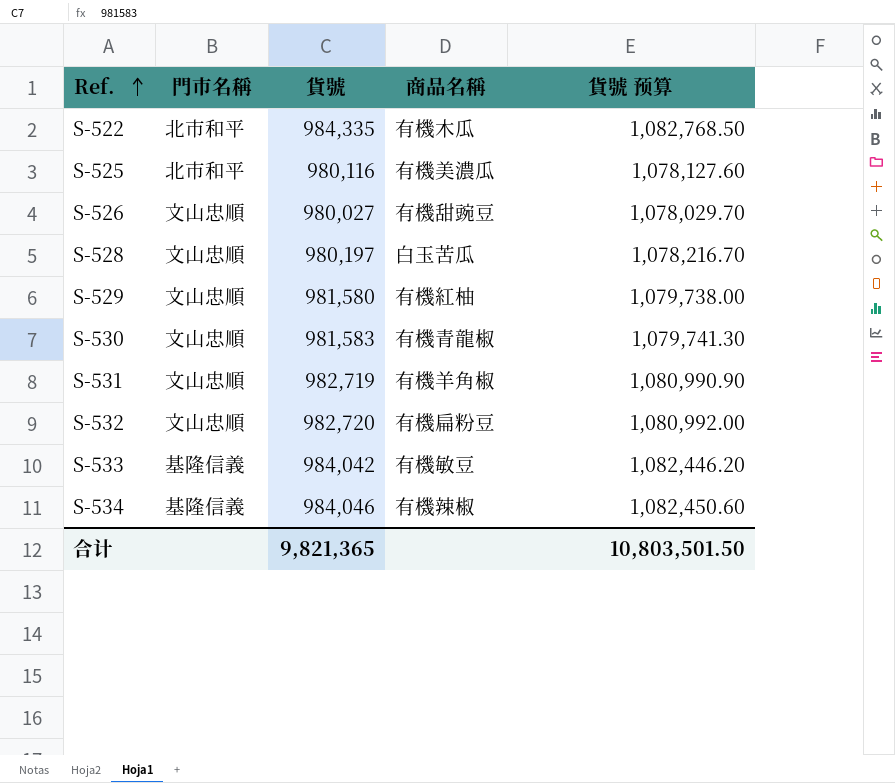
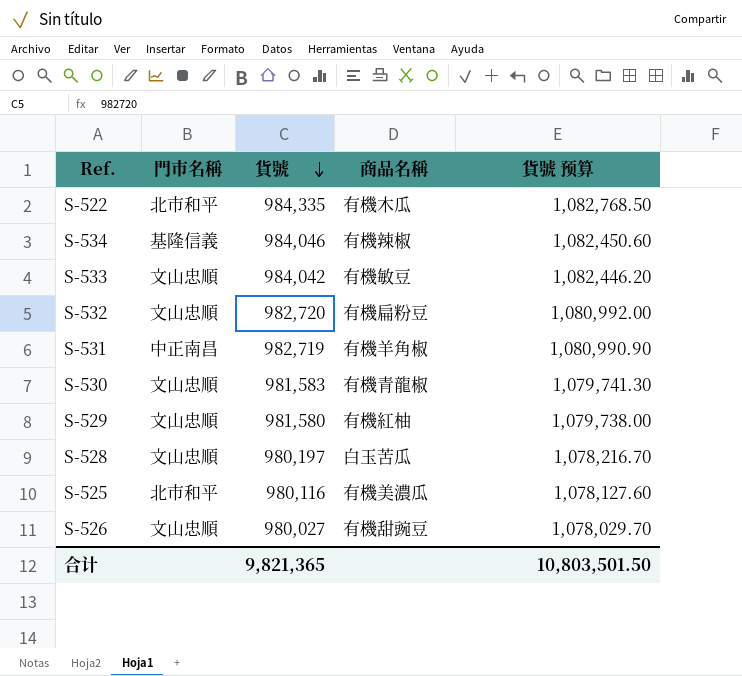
row order: Ref. ascending -> 貨號 descending
S-533 | 門市名稱: 基隆信義 -> 文山忠順
S-531 | 門市名稱: 文山忠順 -> 中正南昌

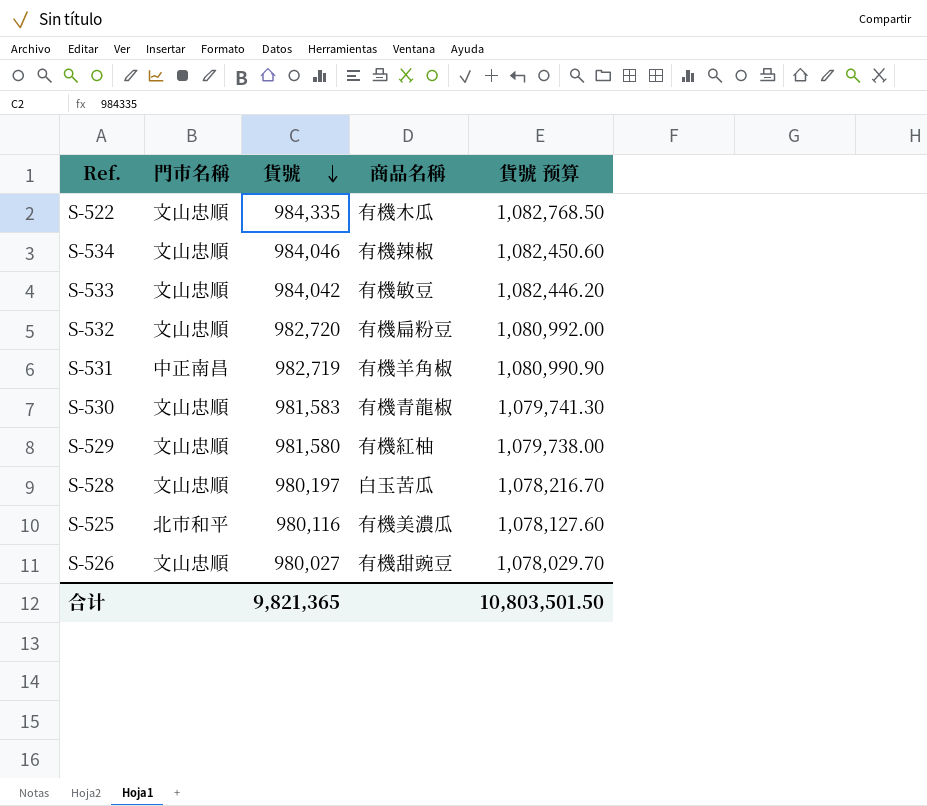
S-522 | 門市名稱: 北市和平 -> 文山忠順
S-534 | 門市名稱: 基隆信義 -> 文山忠順

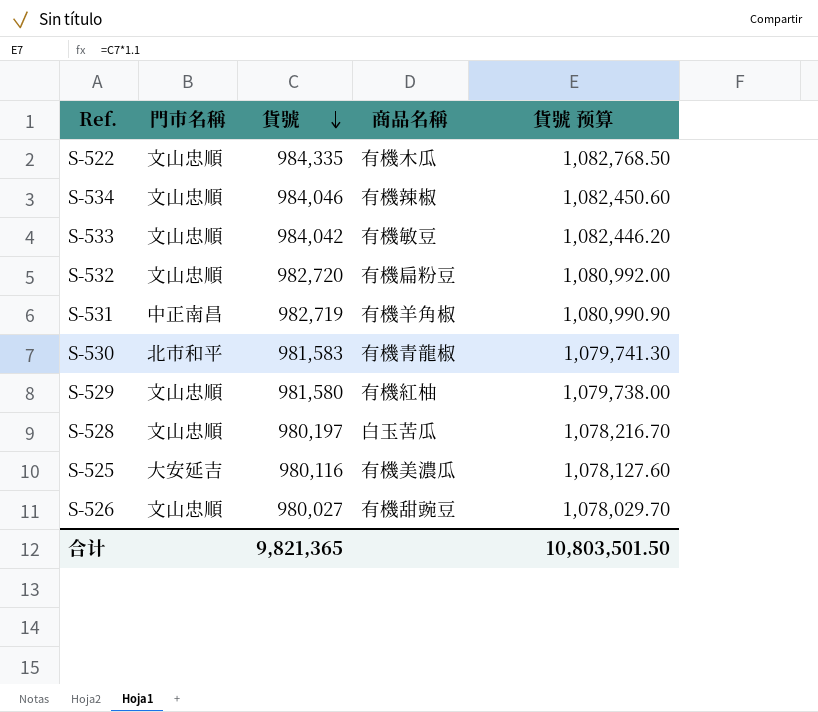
S-530 | 門市名稱: 文山忠順 -> 北市和平
S-525 | 門市名稱: 北市和平 -> 大安延吉

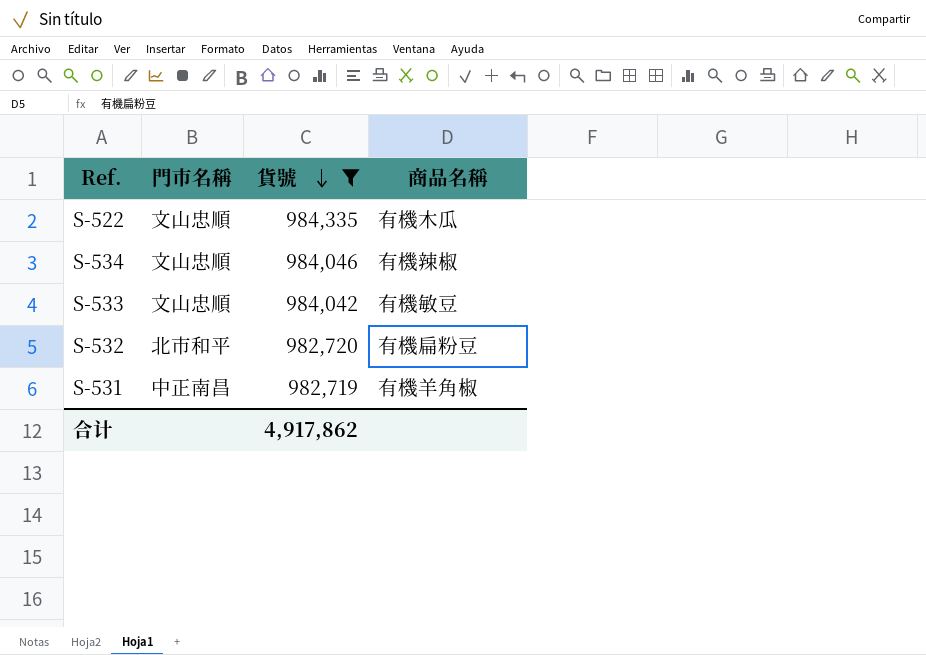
filter: none -> 貨號 >= 982,719
column 貨號 预算 | formula: [貨號] * 1.1 -> none
S-532 | 門市名稱: 文山忠順 -> 北市和平
合计 | 貨號: 9,821,365 -> 4,917,862

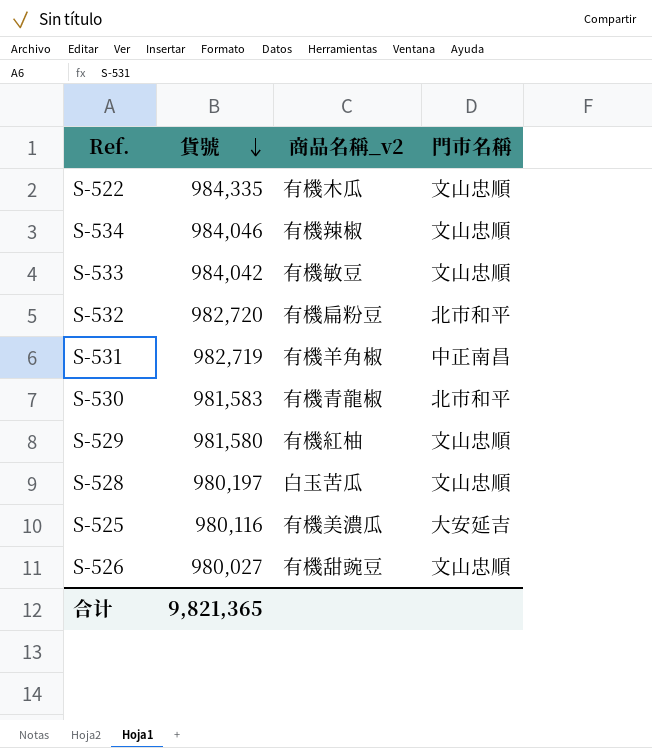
filter: 貨號 >= 982,719 -> none
column name: 商品名稱 -> 商品名稱_v2
column 門市名稱 | position: 2 -> 4
合计 | 貨號: 4,917,862 -> 9,821,365

